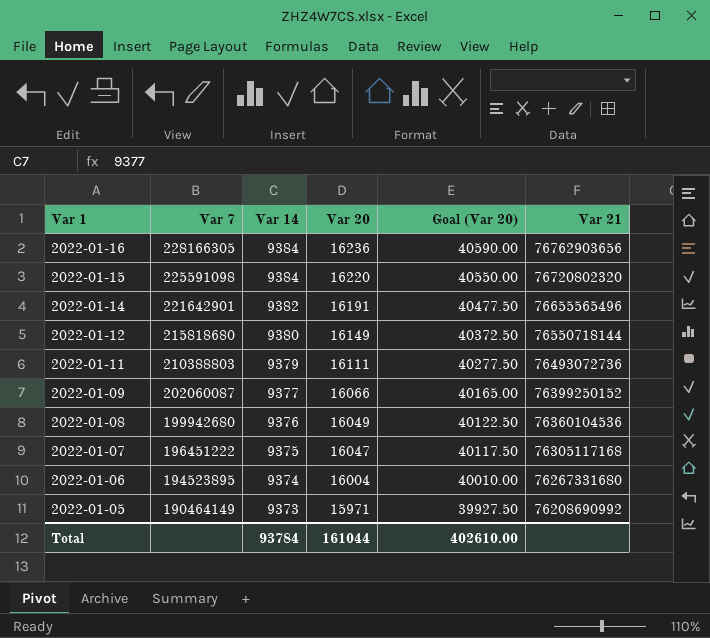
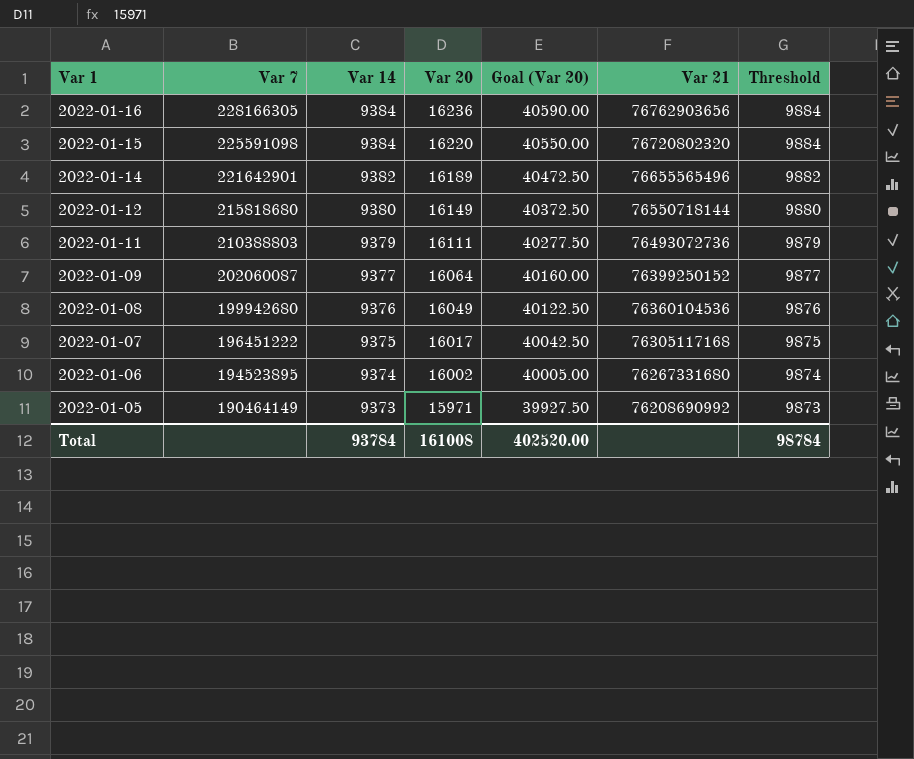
column Threshold | formula: none -> [Var 14] + 500
2022-01-14 | Var 20: 16191 -> 16189
2022-01-14 | Goal (Var 20): 40477.50 -> 40472.50
2022-01-09 | Var 20: 16066 -> 16064
2022-01-09 | Goal (Var 20): 40165.00 -> 40160.00
2022-01-07 | Var 20: 16047 -> 16017
2022-01-07 | Goal (Var 20): 40117.50 -> 40042.50
2022-01-06 | Var 20: 16004 -> 16002
2022-01-06 | Goal (Var 20): 40010.00 -> 40005.00
Total | Var 20: 161044 -> 161008
Total | Goal (Var 20): 402610.00 -> 402520.00

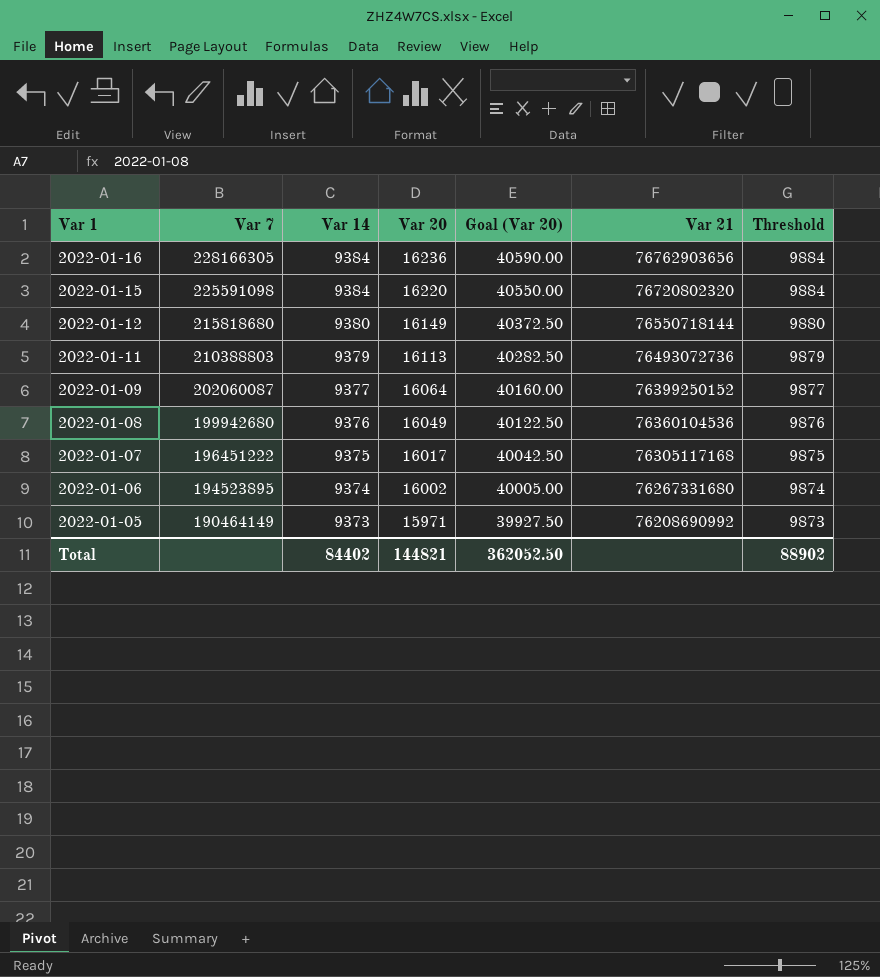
row 2022-01-14: 221642901 | 9382 | 16189 | 40472.50 | 76655565496 | 9882 -> none
2022-01-11 | Var 20: 16111 -> 16113
2022-01-11 | Goal (Var 20): 40277.50 -> 40282.50
Total | Var 14: 93784 -> 84402
Total | Var 20: 161008 -> 144821
Total | Goal (Var 20): 402520.00 -> 362052.50
Total | Threshold: 98784 -> 88902

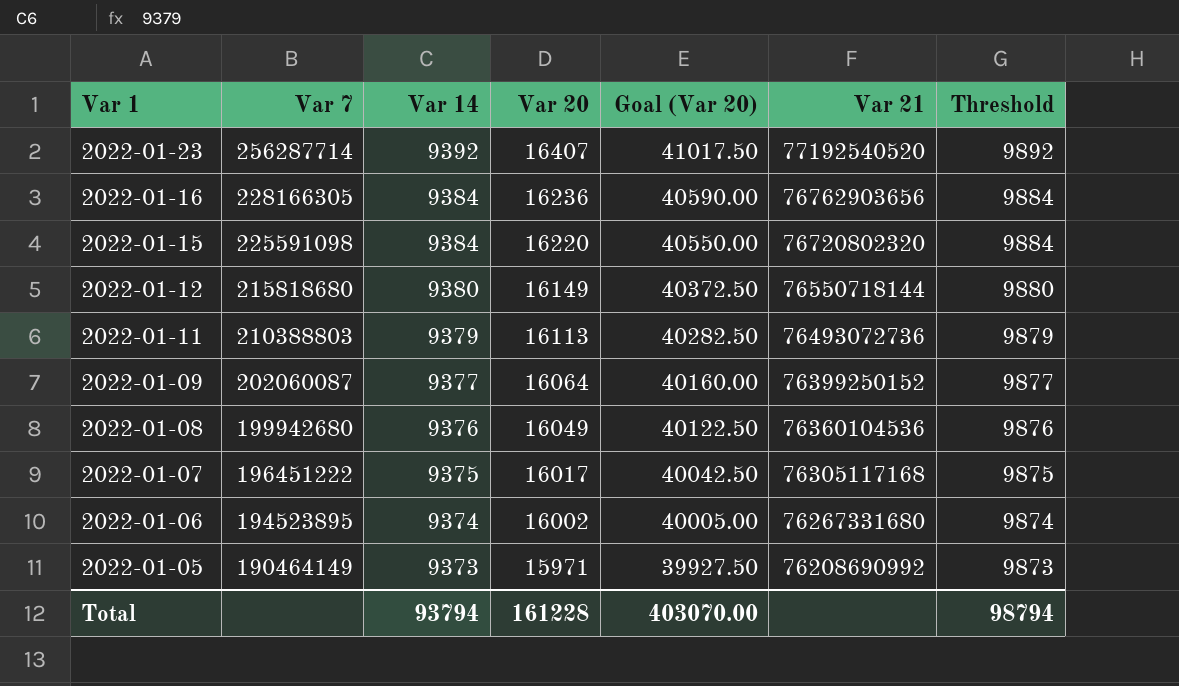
row 2022-01-23: none -> 256287714 | 9392 | 16407 | 41017.50 | 77192540520 | 9892
Total | Var 14: 84402 -> 93794
Total | Var 20: 144821 -> 161228
Total | Goal (Var 20): 362052.50 -> 403070.00
Total | Threshold: 88902 -> 98794

